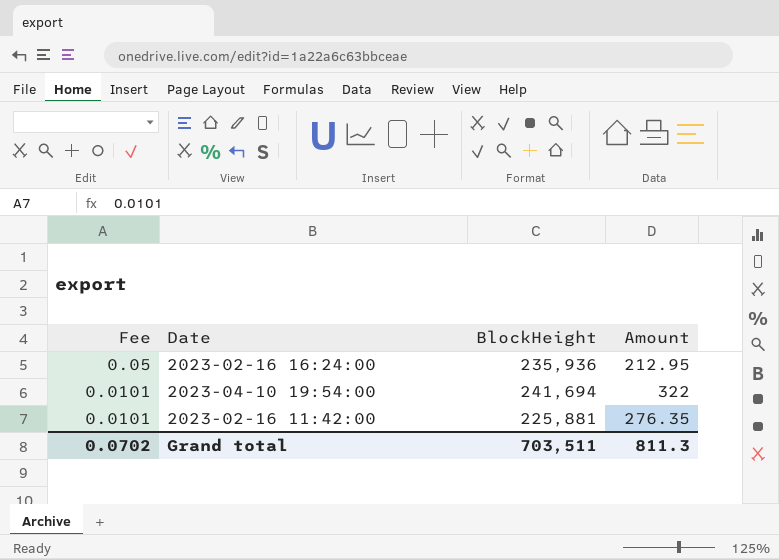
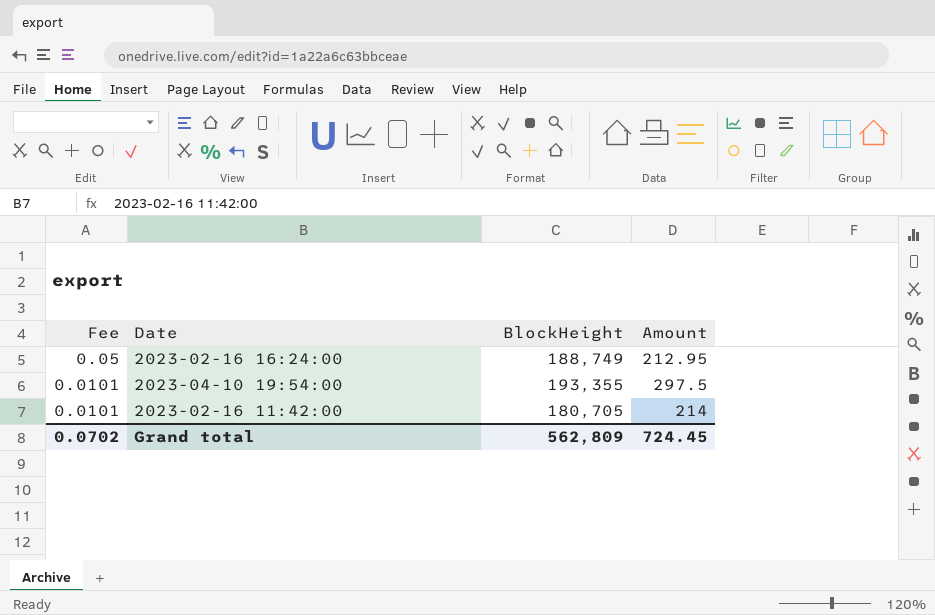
2023-02-16 16:24:00 | BlockHeight: 235,936 -> 188,749
2023-04-10 19:54:00 | BlockHeight: 241,694 -> 193,355
2023-04-10 19:54:00 | Amount: 322 -> 297.5
2023-02-16 11:42:00 | BlockHeight: 225,881 -> 180,705
2023-02-16 11:42:00 | Amount: 276.35 -> 214
Grand total | BlockHeight: 703,511 -> 562,809
Grand total | Amount: 811.3 -> 724.45

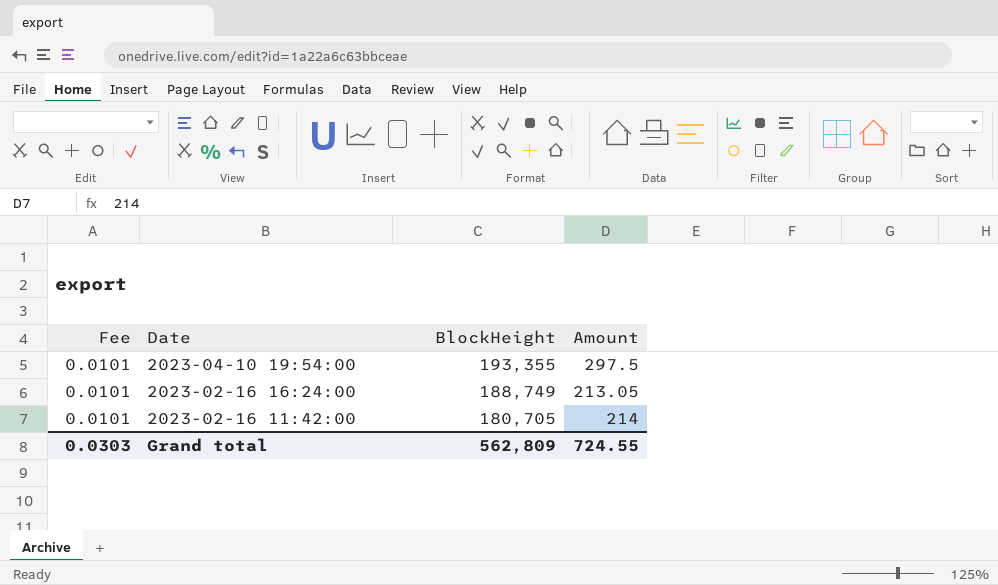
row order: Fee descending -> Date descending
2023-02-16 16:24:00 | Fee: 0.05 -> 0.0101
2023-02-16 16:24:00 | Amount: 212.95 -> 213.05
Grand total | Fee: 0.0702 -> 0.0303
Grand total | Amount: 724.45 -> 724.55

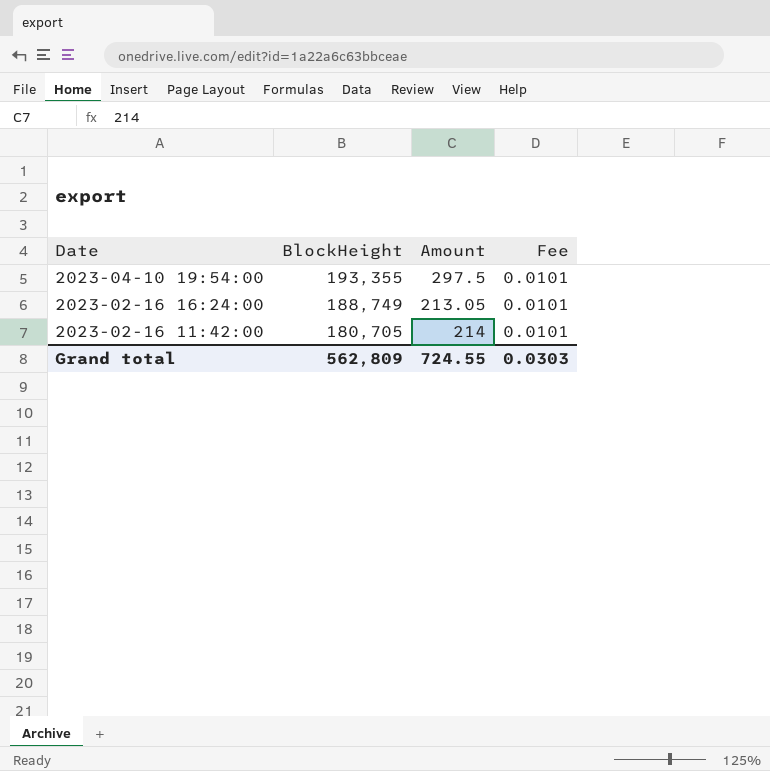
column Fee | position: 1 -> 4

